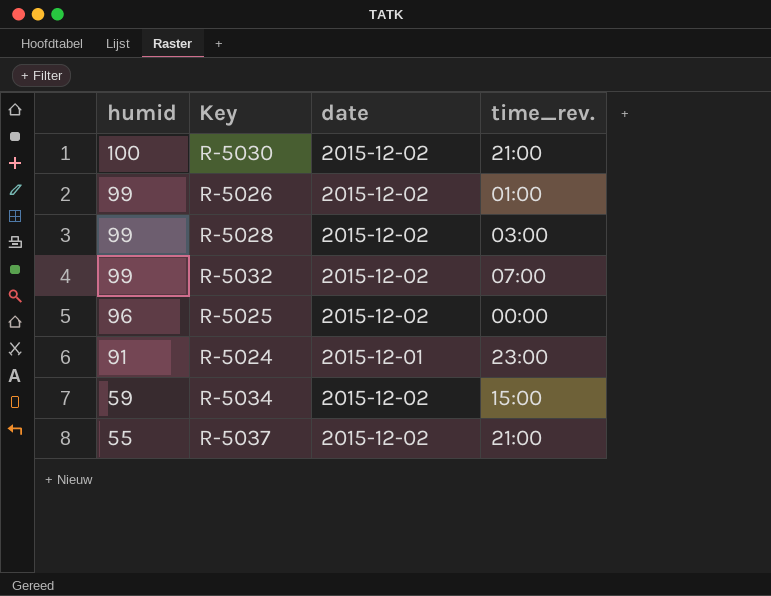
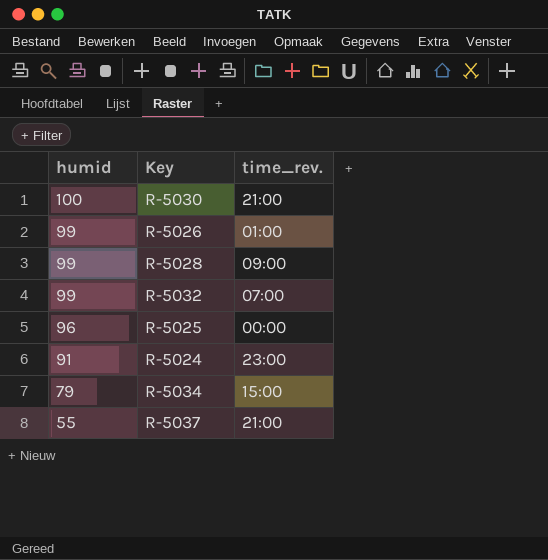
column date | position: 3 -> none
R-5028 | time_rev.: 03:00 -> 09:00
R-5034 | humid: 59 -> 79

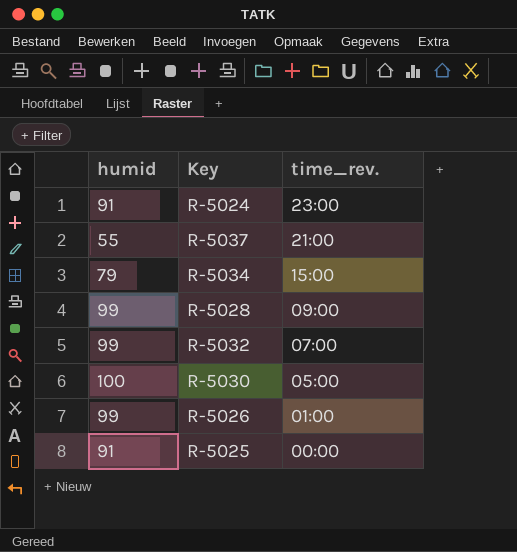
row order: humid descending -> time_rev. descending
R-5030 | time_rev.: 21:00 -> 05:00
R-5025 | humid: 96 -> 91

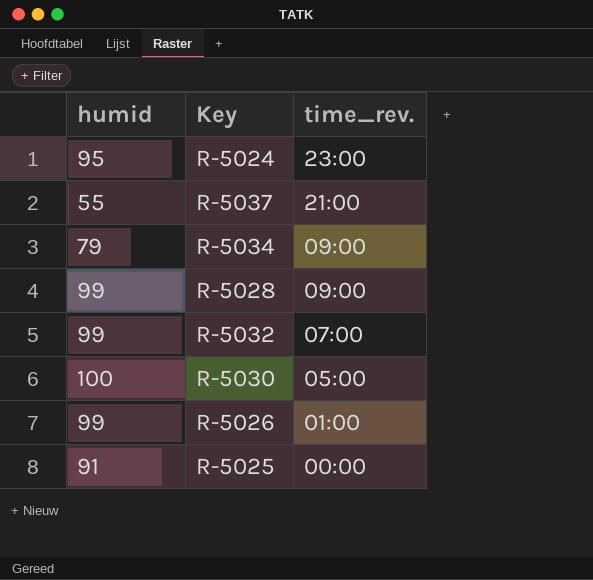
R-5024 | humid: 91 -> 95
R-5034 | time_rev.: 15:00 -> 09:00

